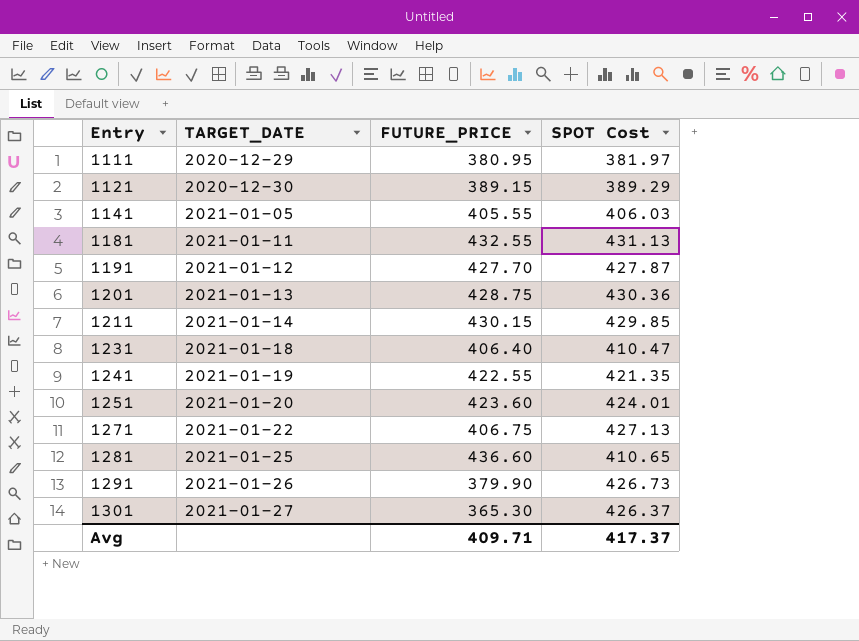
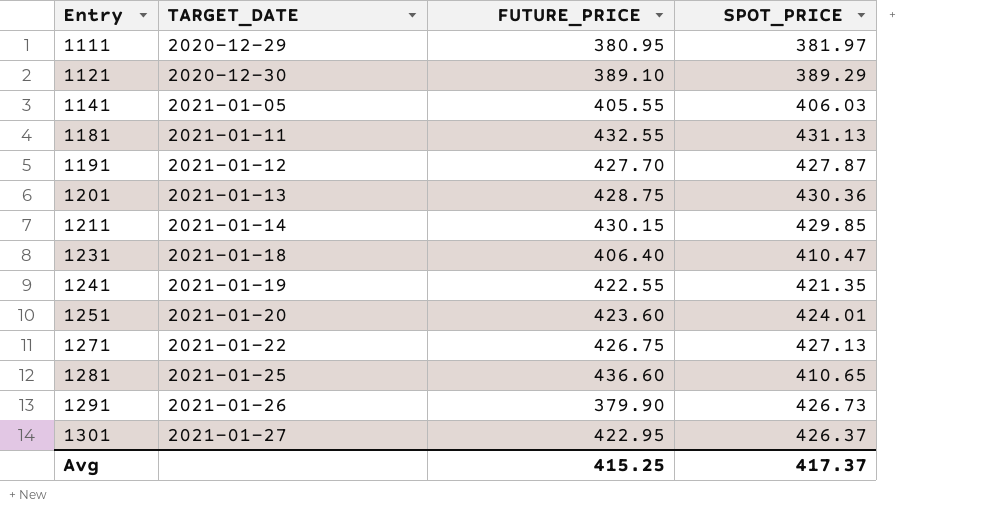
column name: SPOT Cost -> SPOT_PRICE
1121 | FUTURE_PRICE: 389.15 -> 389.10
1271 | FUTURE_PRICE: 406.75 -> 426.75
1301 | FUTURE_PRICE: 365.30 -> 422.95
Avg | FUTURE_PRICE: 409.71 -> 415.25

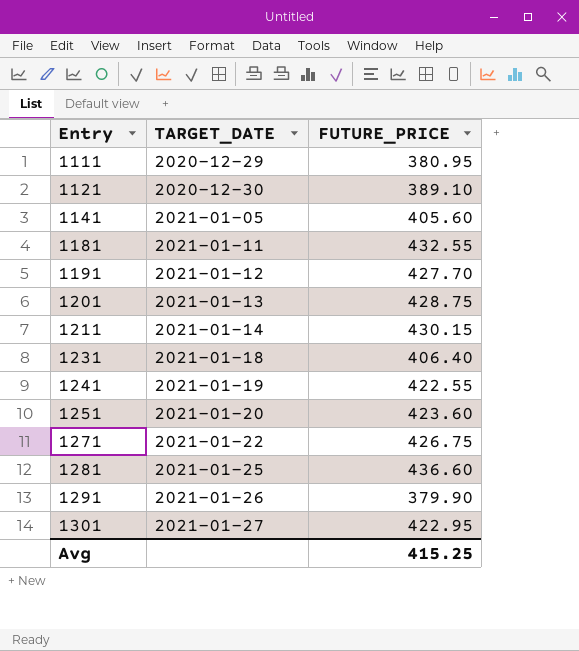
column SPOT_PRICE | position: 4 -> none
1141 | FUTURE_PRICE: 405.55 -> 405.60

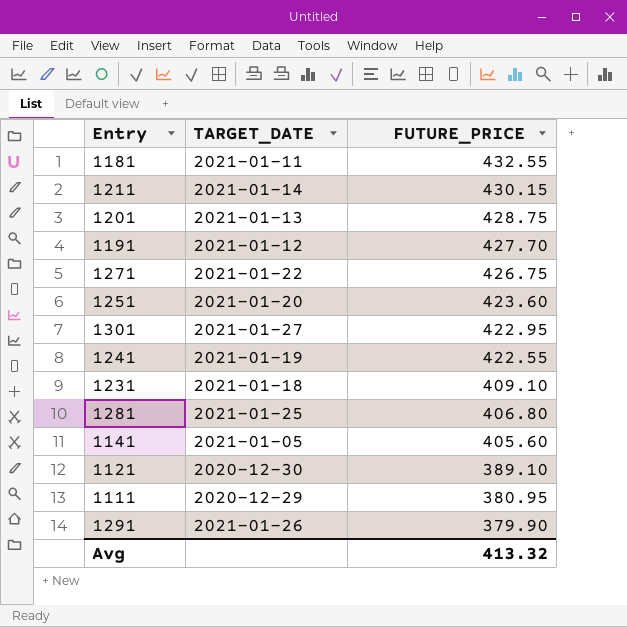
row order: Entry ascending -> FUTURE_PRICE descending
1231 | FUTURE_PRICE: 406.40 -> 409.10
1281 | FUTURE_PRICE: 436.60 -> 406.80
Avg | FUTURE_PRICE: 415.25 -> 413.32

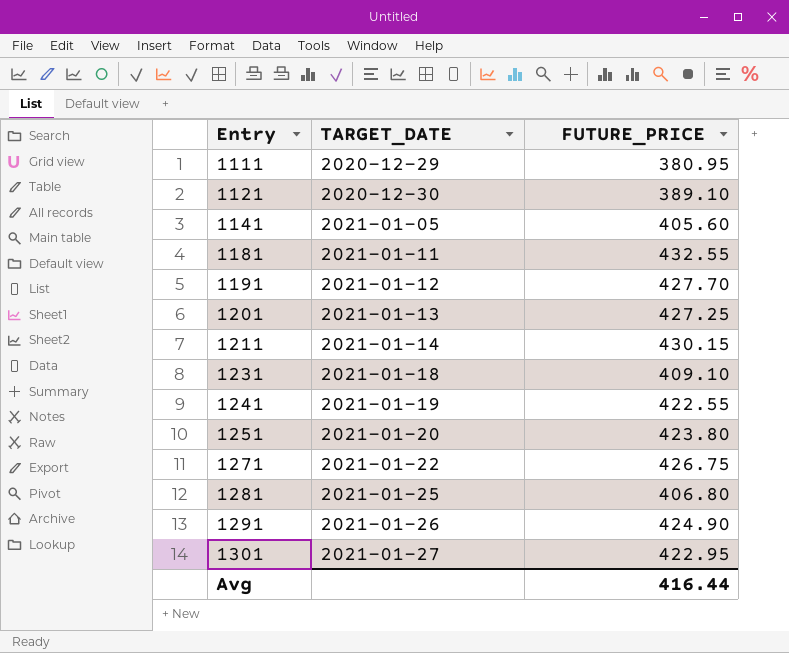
row order: FUTURE_PRICE descending -> Entry ascending
1201 | FUTURE_PRICE: 428.75 -> 427.25
1251 | FUTURE_PRICE: 423.60 -> 423.80
1291 | FUTURE_PRICE: 379.90 -> 424.90
Avg | FUTURE_PRICE: 413.32 -> 416.44

